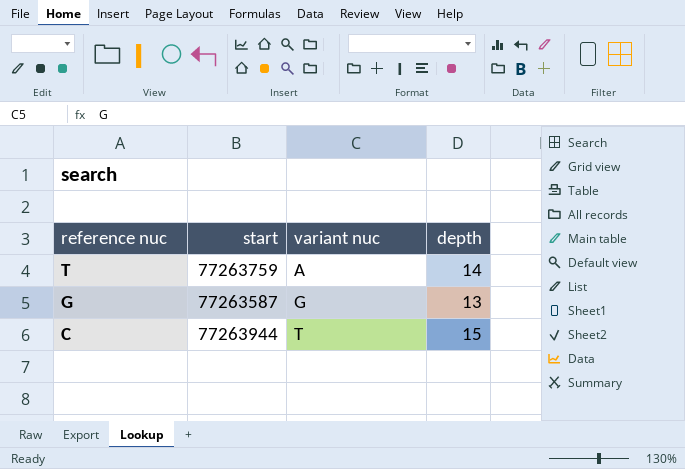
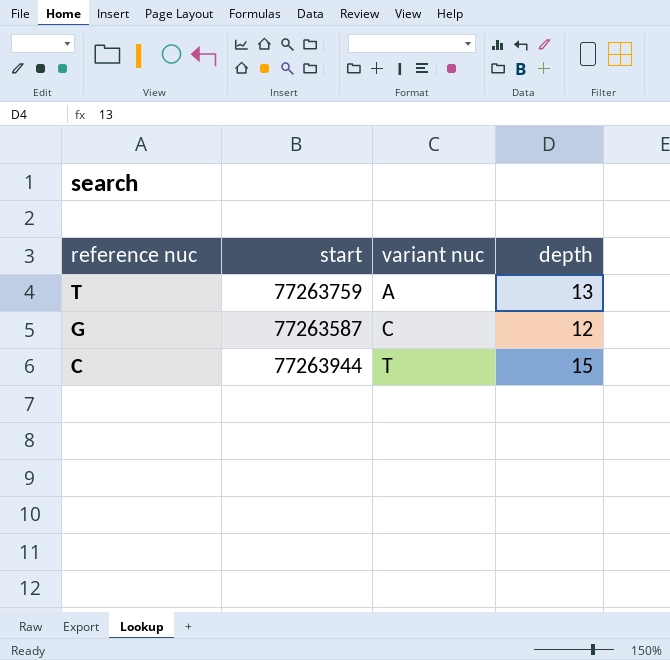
T | depth: 14 -> 13
G | variant nuc: G -> C
G | depth: 13 -> 12

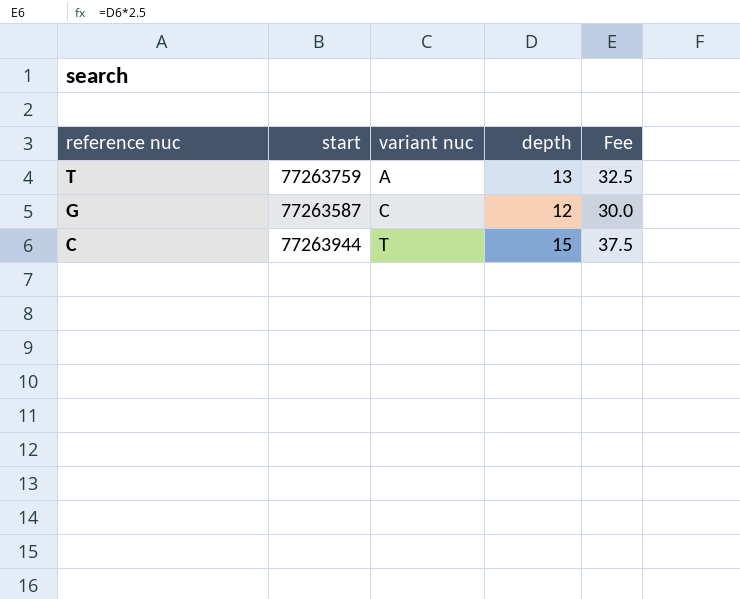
column Fee | formula: none -> [depth] * 2.5

